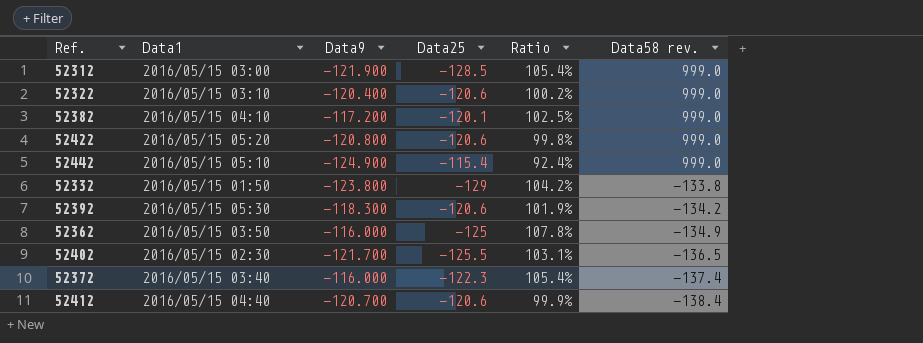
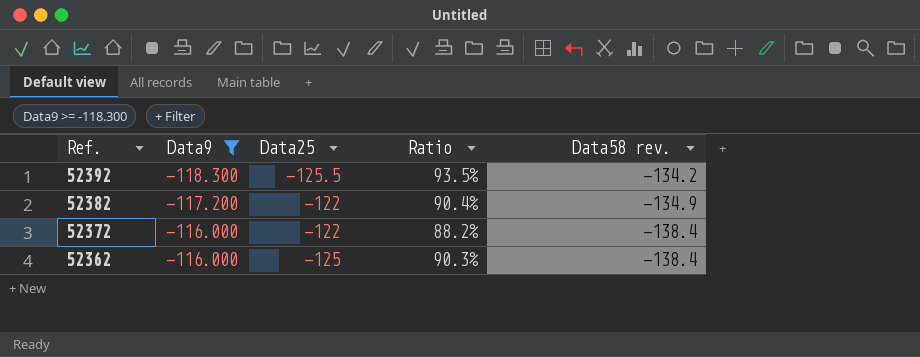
filter: none -> Data9 >= -118.300
row order: Data58 rev. descending -> Ref. descending
column Data1 | position: 2 -> none
column Ratio | formula: [Data25] / [Data9] -> [Data25] / [Data58 rev.]
52392 | Data25: -120.6 -> -125.5
52382 | Data25: -120.1 -> -122
52382 | Data58 rev.: 999.0 -> -134.9
52372 | Data25: -122.3 -> -122
52372 | Data58 rev.: -137.4 -> -138.4
52362 | Data58 rev.: -134.9 -> -138.4

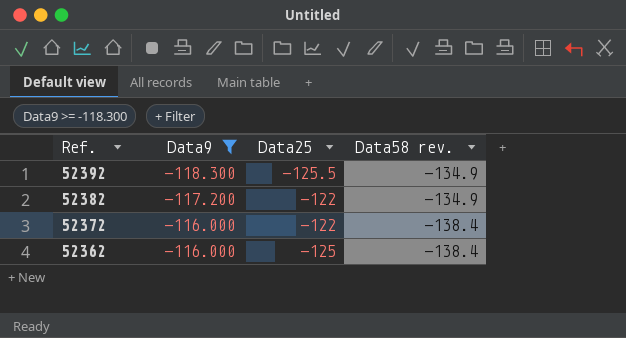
column Ratio | formula: [Data25] / [Data58 rev.] -> none
52392 | Data58 rev.: -134.2 -> -134.9

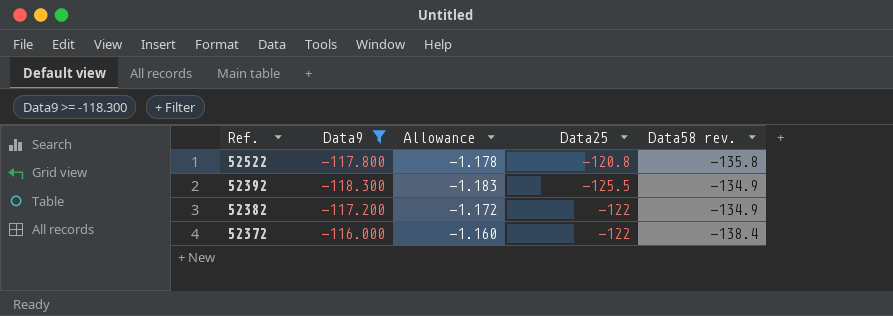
column Allowance | formula: none -> [Data9] * 0.01
row 52362: -116.000 | -125 | -138.4 -> none
row 52522: none -> -117.800 | -1.178 | -120.8 | -135.8

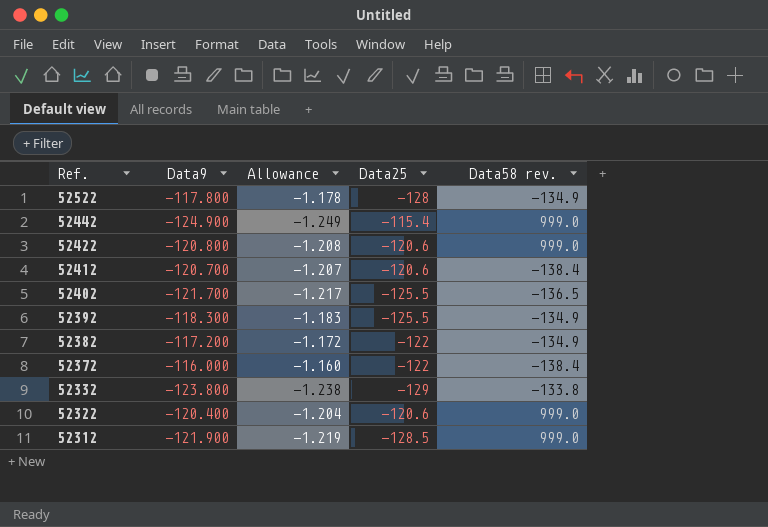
filter: Data9 >= -118.300 -> none
52522 | Data25: -120.8 -> -128
52522 | Data58 rev.: -135.8 -> -134.9

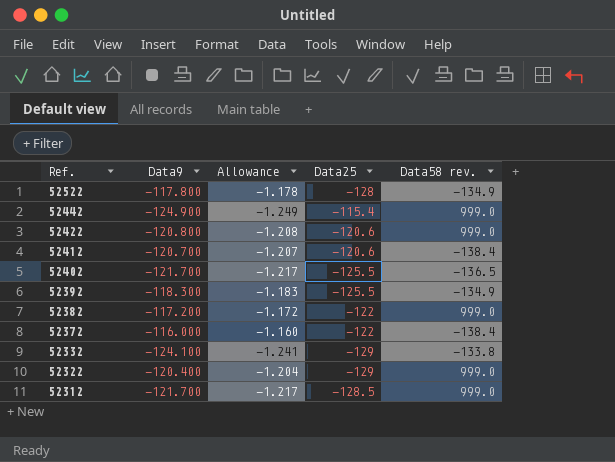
52382 | Data58 rev.: -134.9 -> 999.0
52332 | Data9: -123.800 -> -124.100
52332 | Allowance: -1.238 -> -1.241
52322 | Data25: -120.6 -> -129
52312 | Data9: -121.900 -> -121.700
52312 | Allowance: -1.219 -> -1.217

